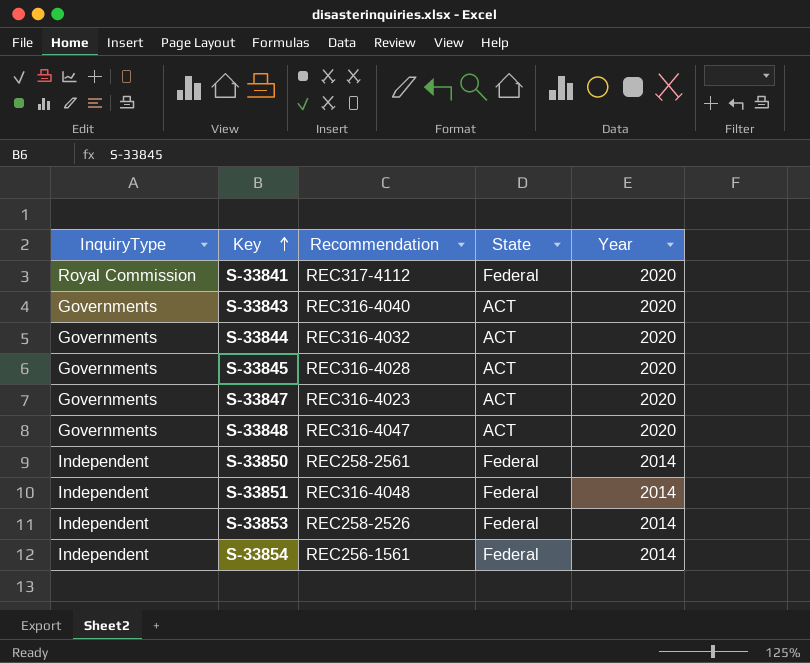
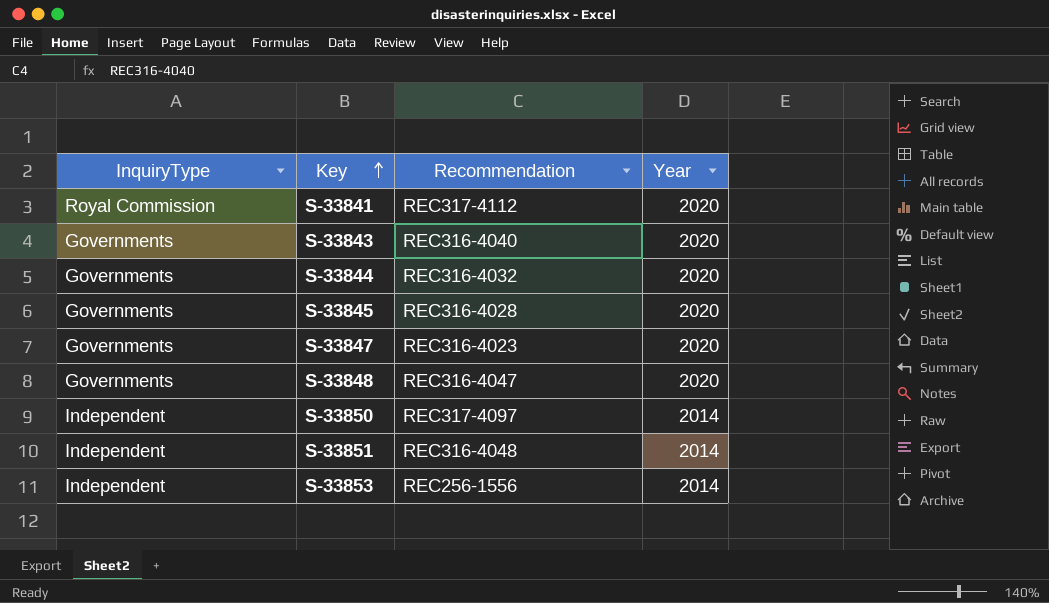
column State | position: 4 -> none
row S-33854: Independent | REC256-1561 | Federal | 2014 -> none
S-33850 | Recommendation: REC258-2561 -> REC317-4097
S-33853 | Recommendation: REC258-2526 -> REC256-1556

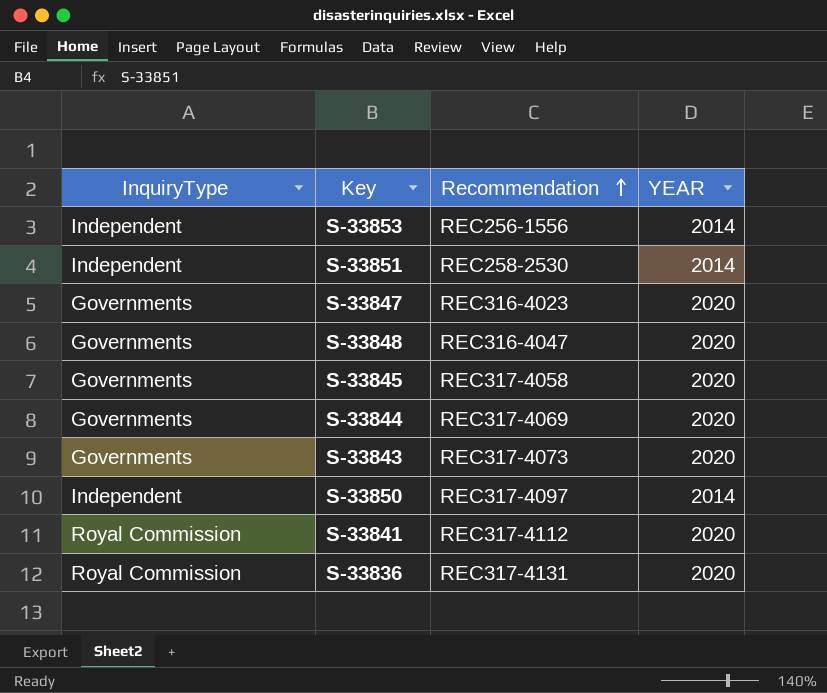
row order: Key ascending -> Recommendation ascending
column name: Year -> YEAR
S-33851 | Recommendation: REC316-4048 -> REC258-2530
S-33845 | Recommendation: REC316-4028 -> REC317-4058
S-33844 | Recommendation: REC316-4032 -> REC317-4069
S-33843 | Recommendation: REC316-4040 -> REC317-4073
row S-33836: none -> Royal Commission | REC317-4131 | 2020

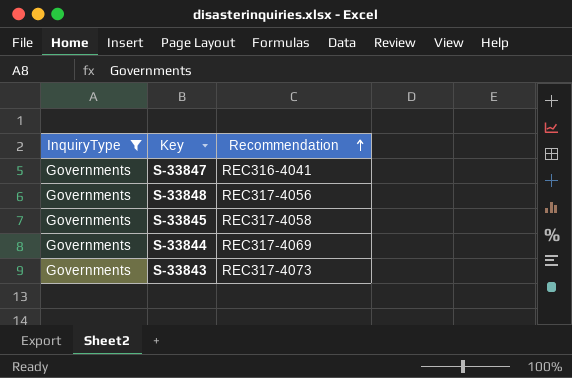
filter: none -> InquiryType = Governments
column YEAR | position: 4 -> none
S-33847 | Recommendation: REC316-4023 -> REC316-4041
S-33848 | Recommendation: REC316-4047 -> REC317-4056

